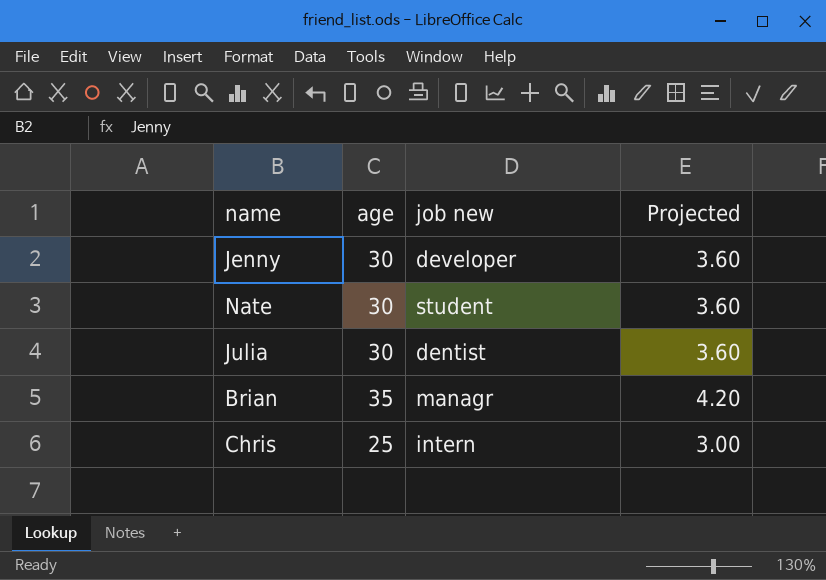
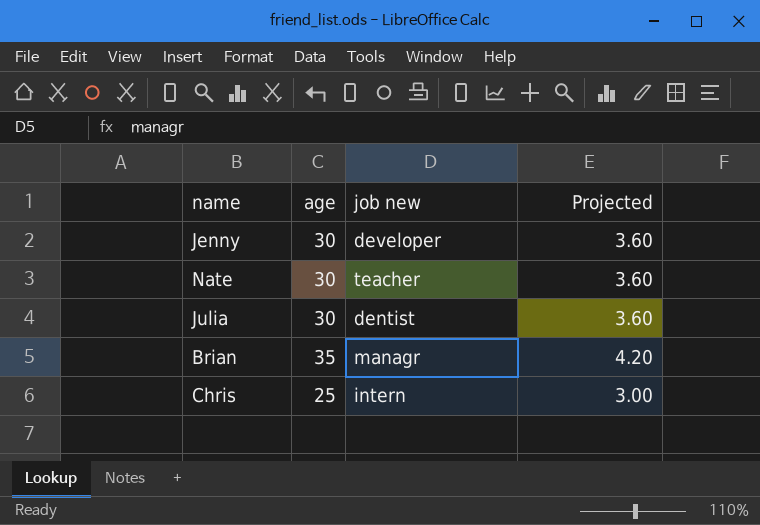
Nate | job new: student -> teacher

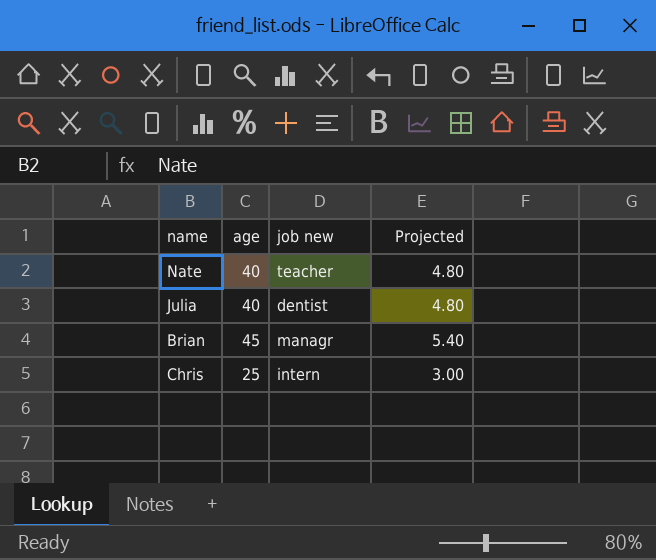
row Jenny: 30 | developer | 3.60 -> none
Nate | age: 30 -> 40
Nate | Projected: 3.60 -> 4.80
Julia | age: 30 -> 40
Julia | Projected: 3.60 -> 4.80
Brian | age: 35 -> 45
Brian | Projected: 4.20 -> 5.40

